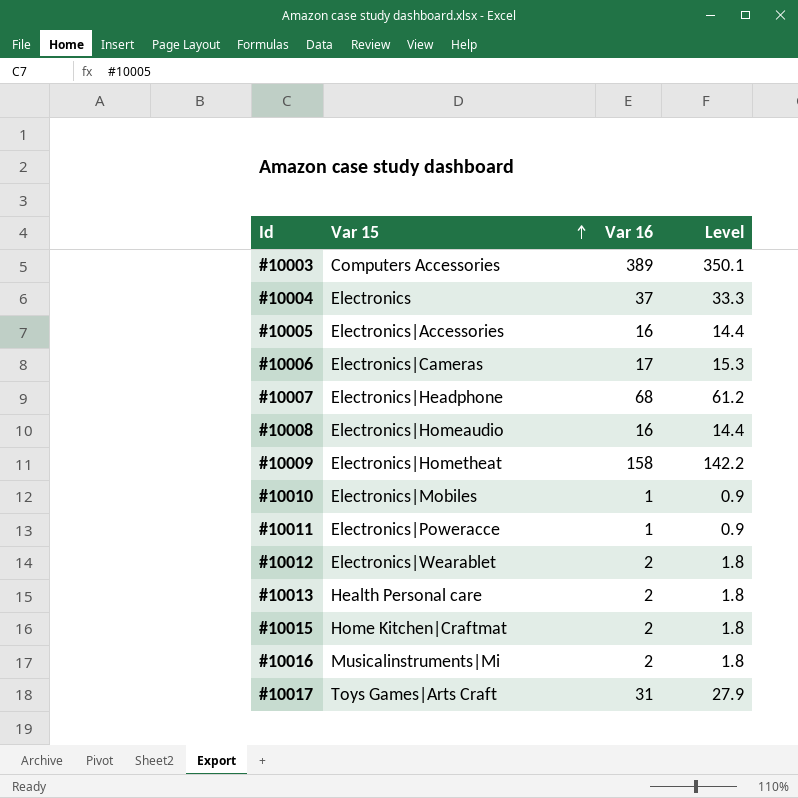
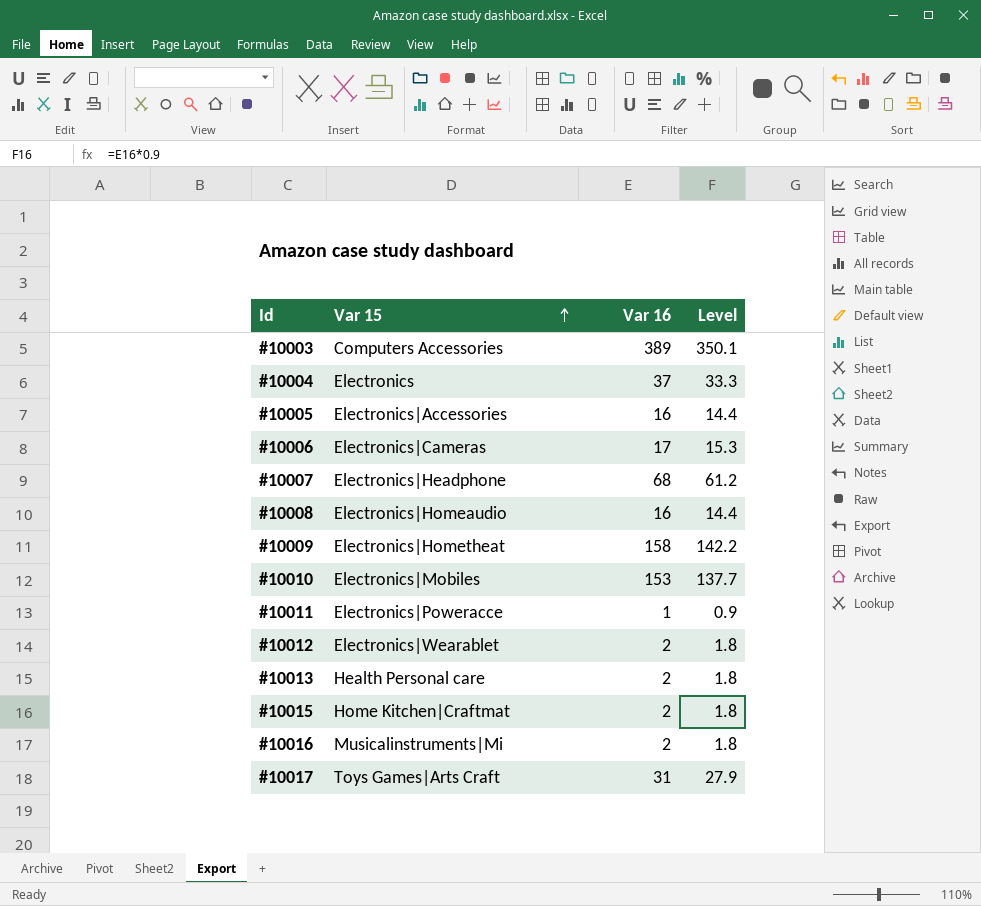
#10010 | Var 16: 1 -> 153
#10010 | Level: 0.9 -> 137.7

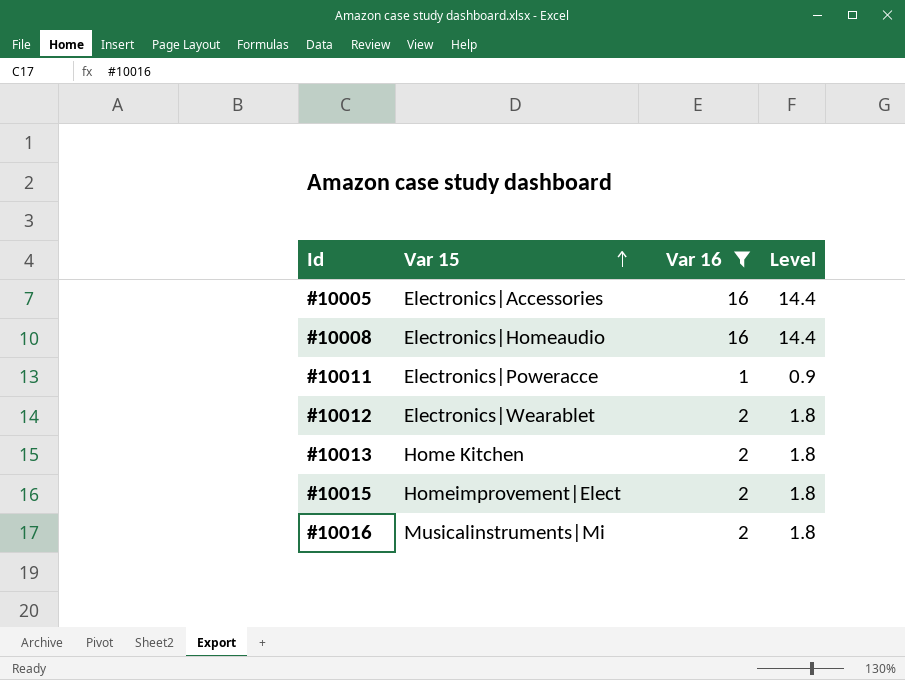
filter: none -> Var 16 <= 16
#10013 | Var 15: Health Personal care -> Home Kitchen
#10015 | Var 15: Home Kitchen|Craftmat -> Homeimprovement|Elect

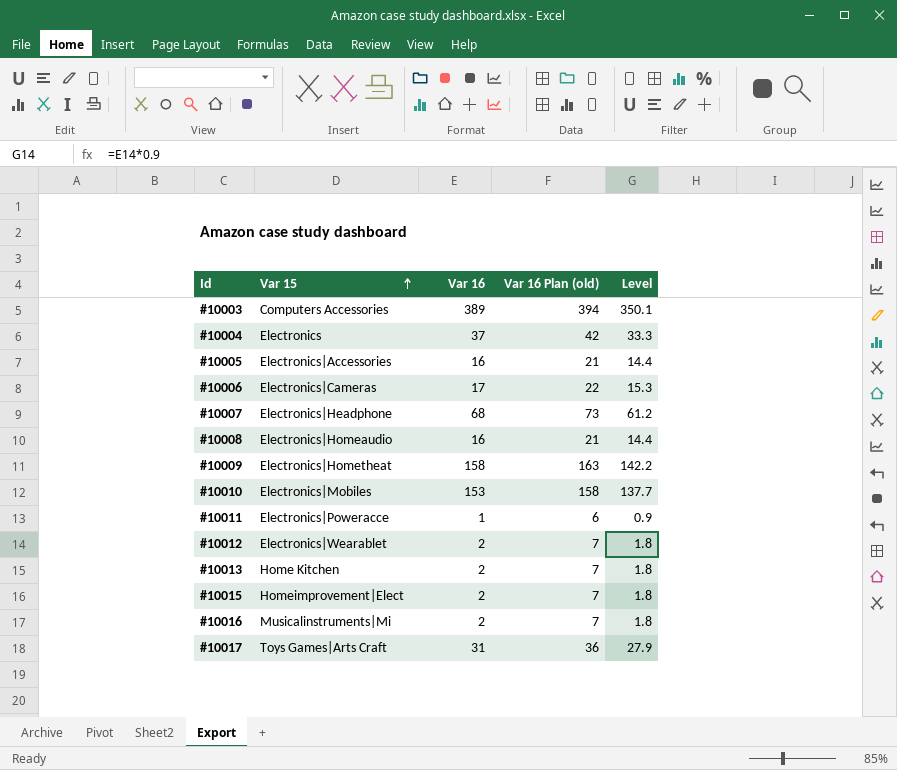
filter: Var 16 <= 16 -> none
column Var 16 Plan (old) | formula: none -> [Var 16] + 5

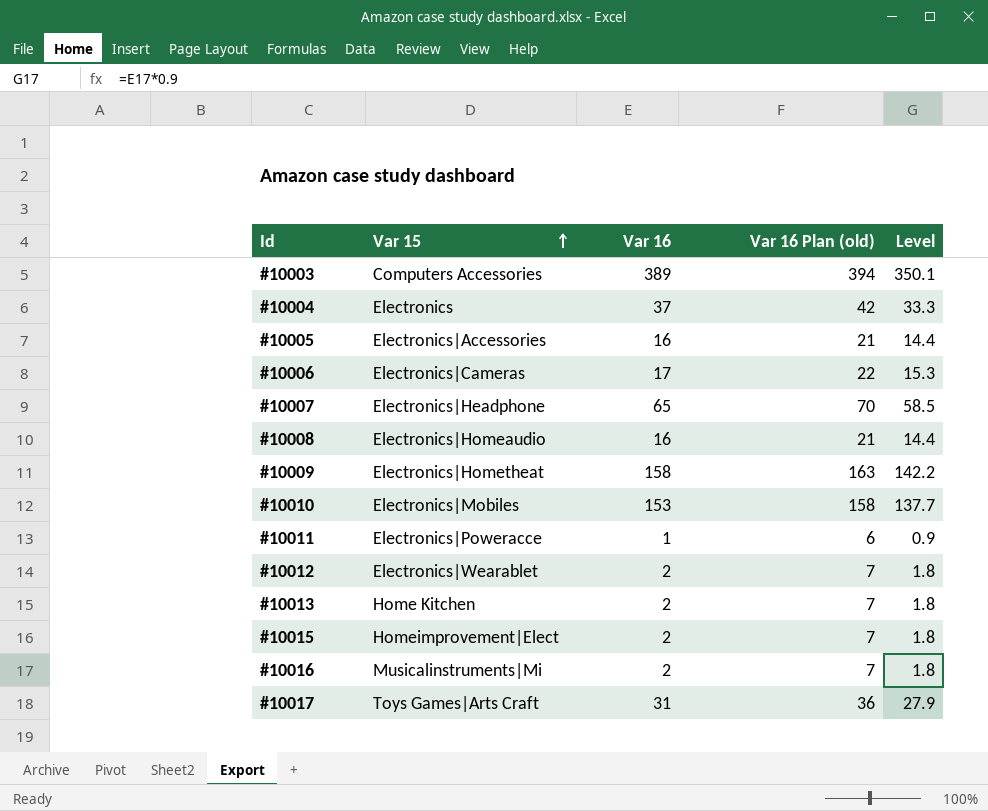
#10007 | Var 16: 68 -> 65
#10007 | Var 16 Plan (old): 73 -> 70
#10007 | Level: 61.2 -> 58.5

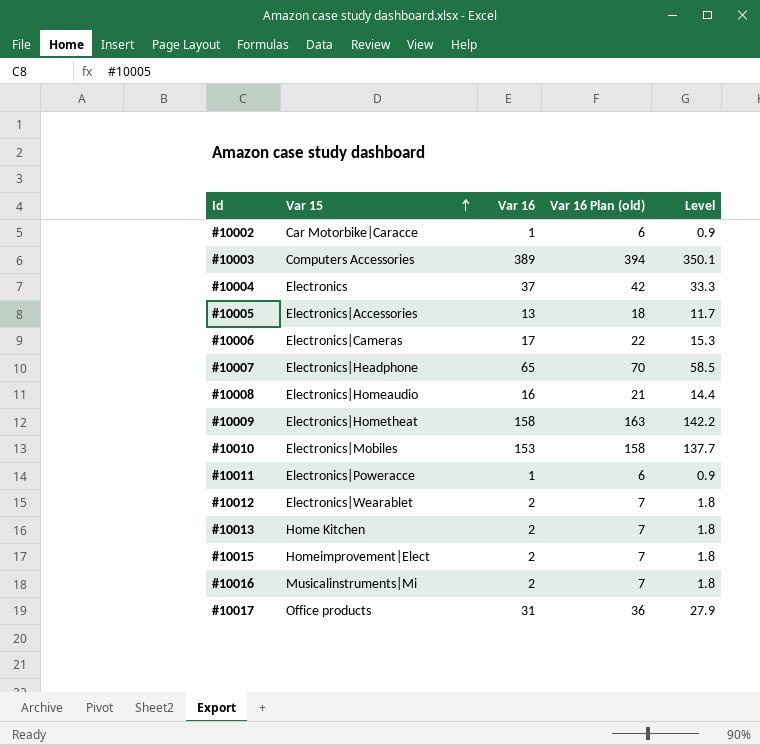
row #10002: none -> Car Motorbike|Caracce | 1 | 6 | 0.9
#10005 | Var 16: 16 -> 13
#10005 | Var 16 Plan (old): 21 -> 18
#10005 | Level: 14.4 -> 11.7
#10017 | Var 15: Toys Games|Arts Craft -> Office products

